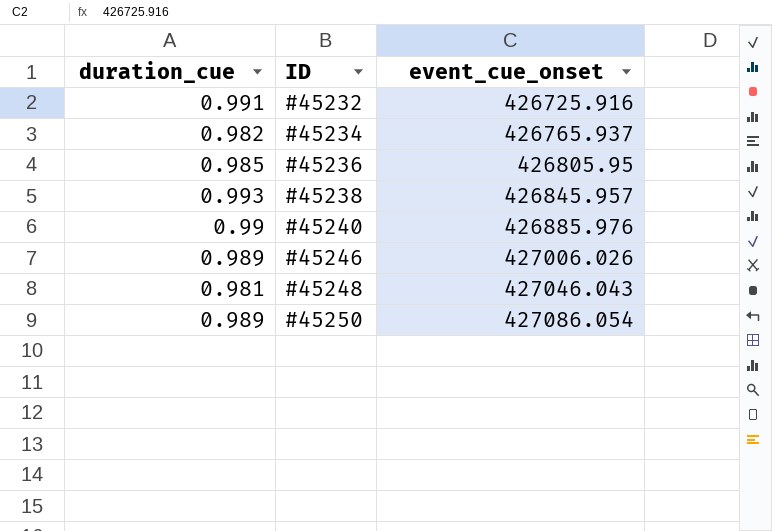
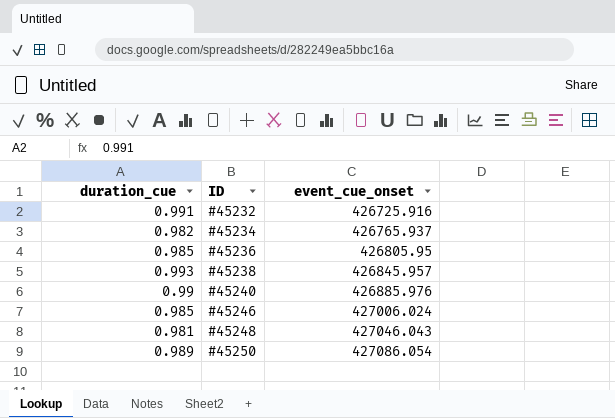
#45246 | duration_cue: 0.989 -> 0.985
#45246 | event_cue_onset: 427006.026 -> 427006.024

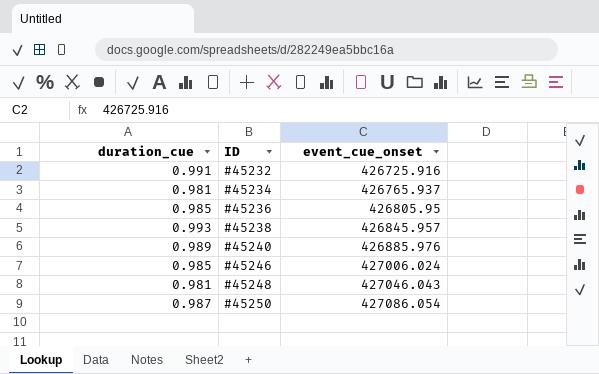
#45234 | duration_cue: 0.982 -> 0.981
#45240 | duration_cue: 0.99 -> 0.989
#45250 | duration_cue: 0.989 -> 0.987

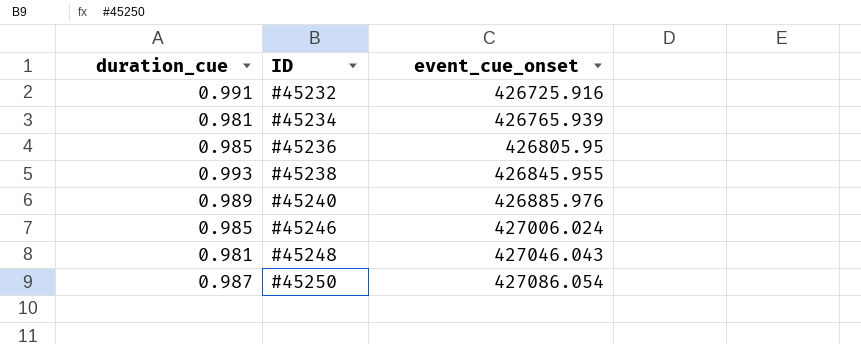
#45234 | event_cue_onset: 426765.937 -> 426765.939
#45238 | event_cue_onset: 426845.957 -> 426845.955

